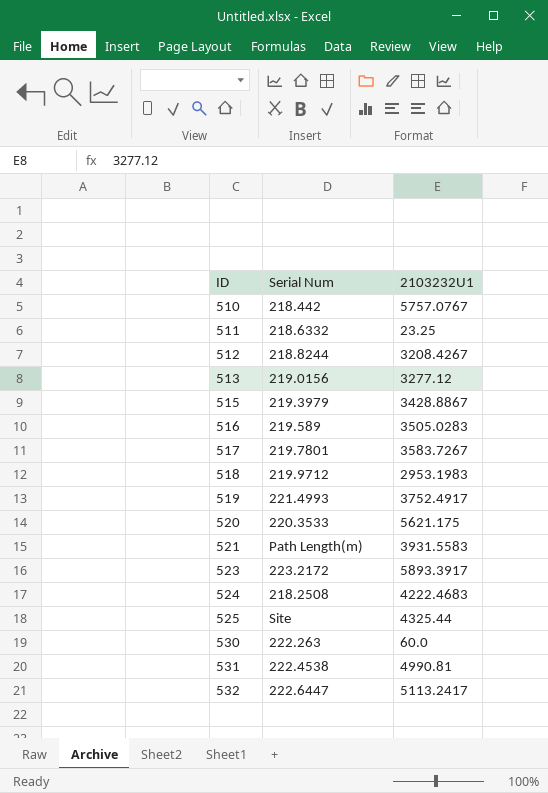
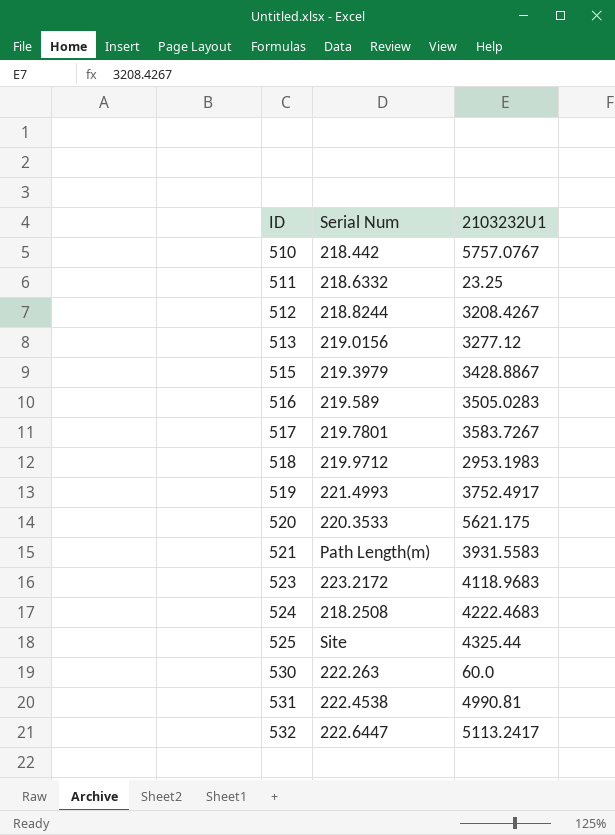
523 | 2103232U1: 5893.3917 -> 4118.9683

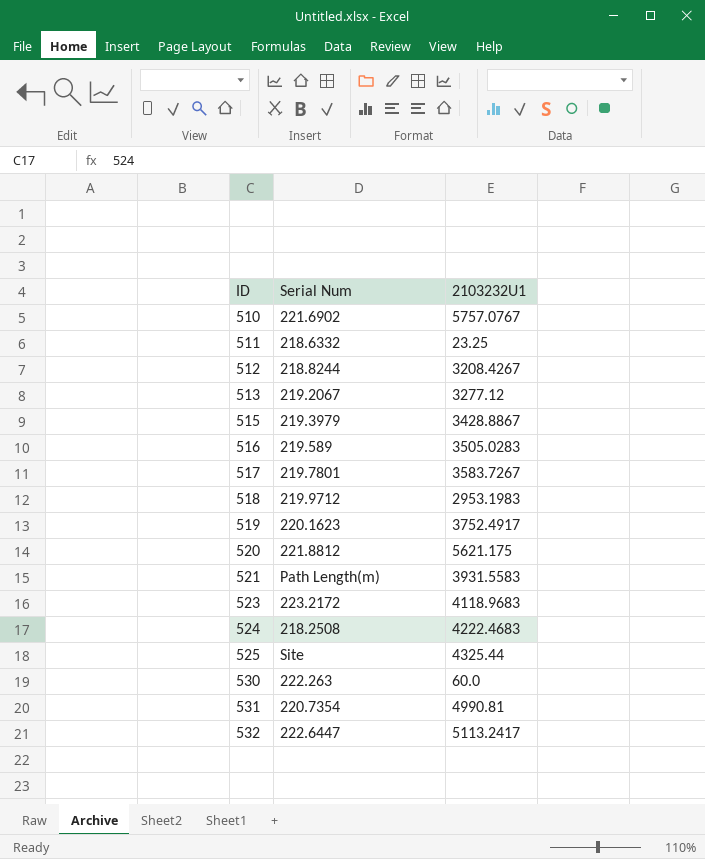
510 | Serial Num: 218.442 -> 221.6902
513 | Serial Num: 219.0156 -> 219.2067
519 | Serial Num: 221.4993 -> 220.1623
520 | Serial Num: 220.3533 -> 221.8812
531 | Serial Num: 222.4538 -> 220.7354

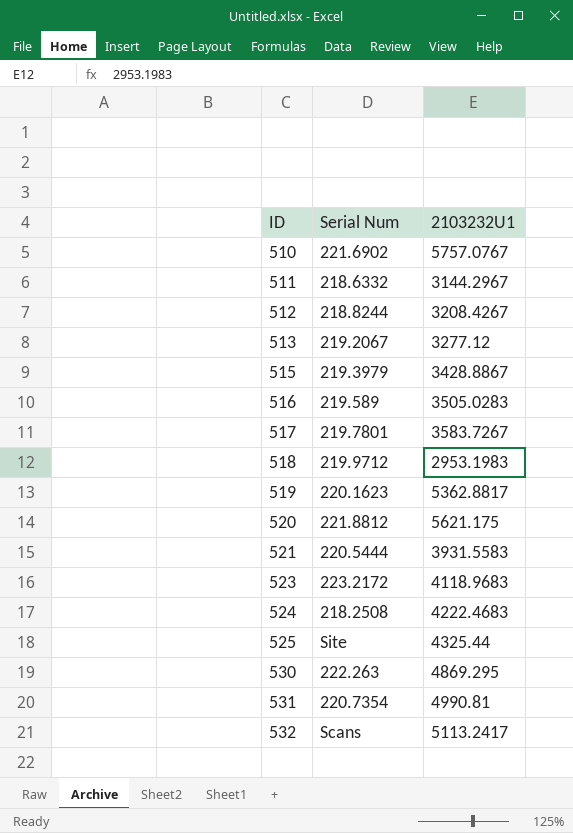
511 | 2103232U1: 23.25 -> 3144.2967
519 | 2103232U1: 3752.4917 -> 5362.8817
521 | Serial Num: Path Length(m) -> 220.5444
530 | 2103232U1: 60.0 -> 4869.295
532 | Serial Num: 222.6447 -> Scans

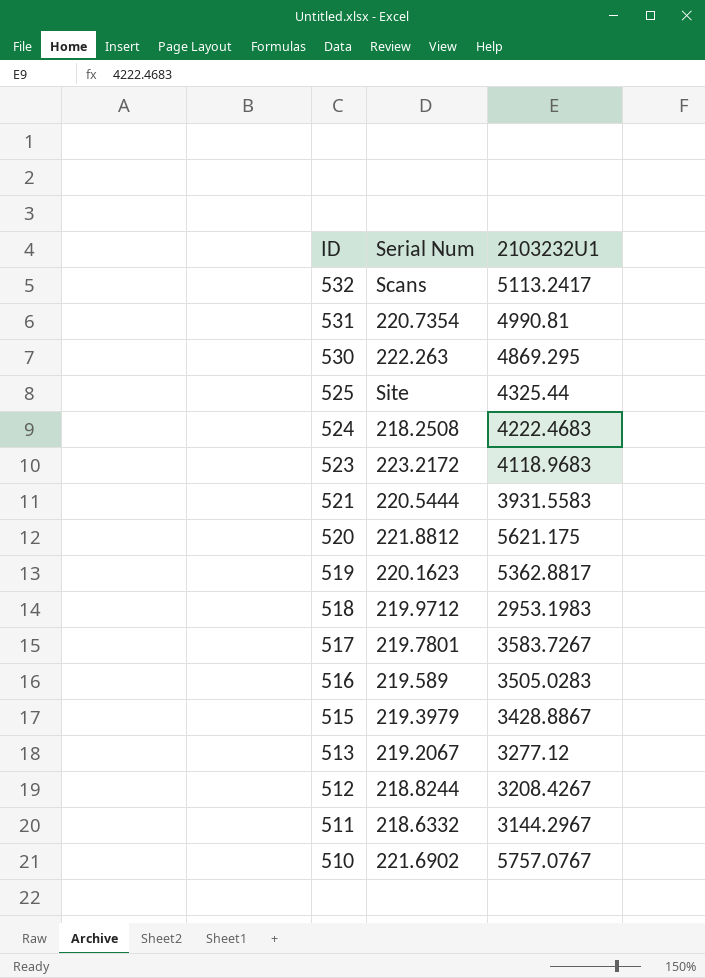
row order: ID ascending -> ID descending

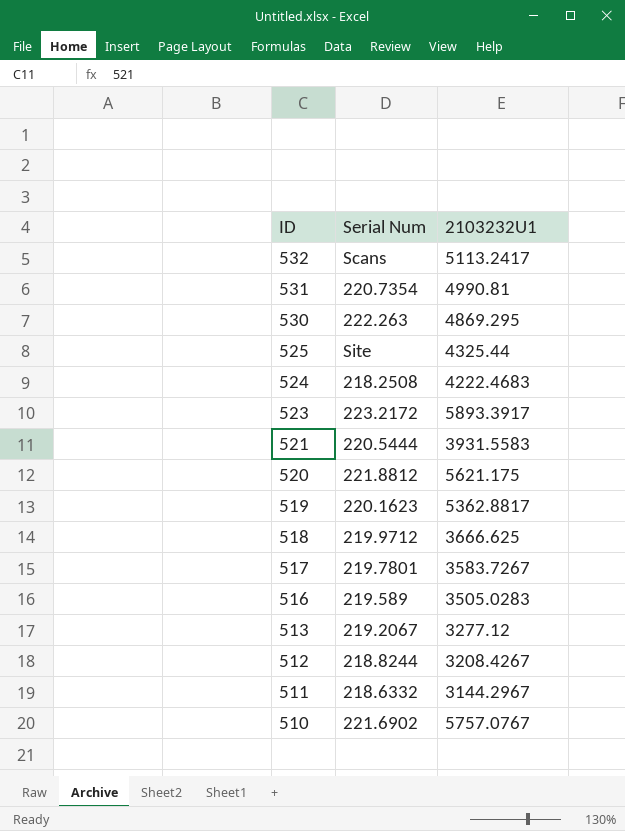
row 515: 219.3979 | 3428.8867 -> none
523 | 2103232U1: 4118.9683 -> 5893.3917
518 | 2103232U1: 2953.1983 -> 3666.625

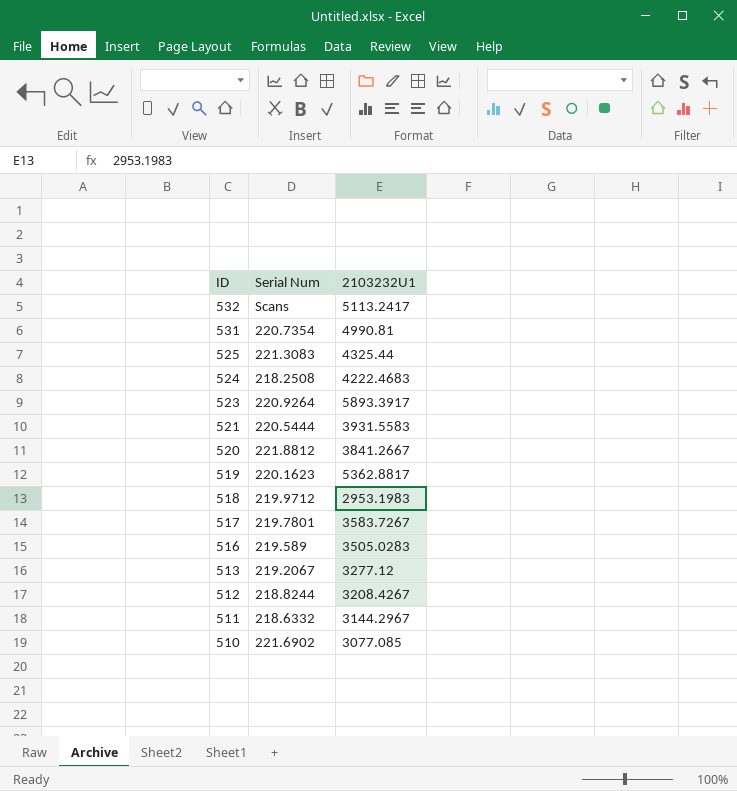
row 530: 222.263 | 4869.295 -> none
525 | Serial Num: Site -> 221.3083
523 | Serial Num: 223.2172 -> 220.9264
520 | 2103232U1: 5621.175 -> 3841.2667
518 | 2103232U1: 3666.625 -> 2953.1983
510 | 2103232U1: 5757.0767 -> 3077.085

